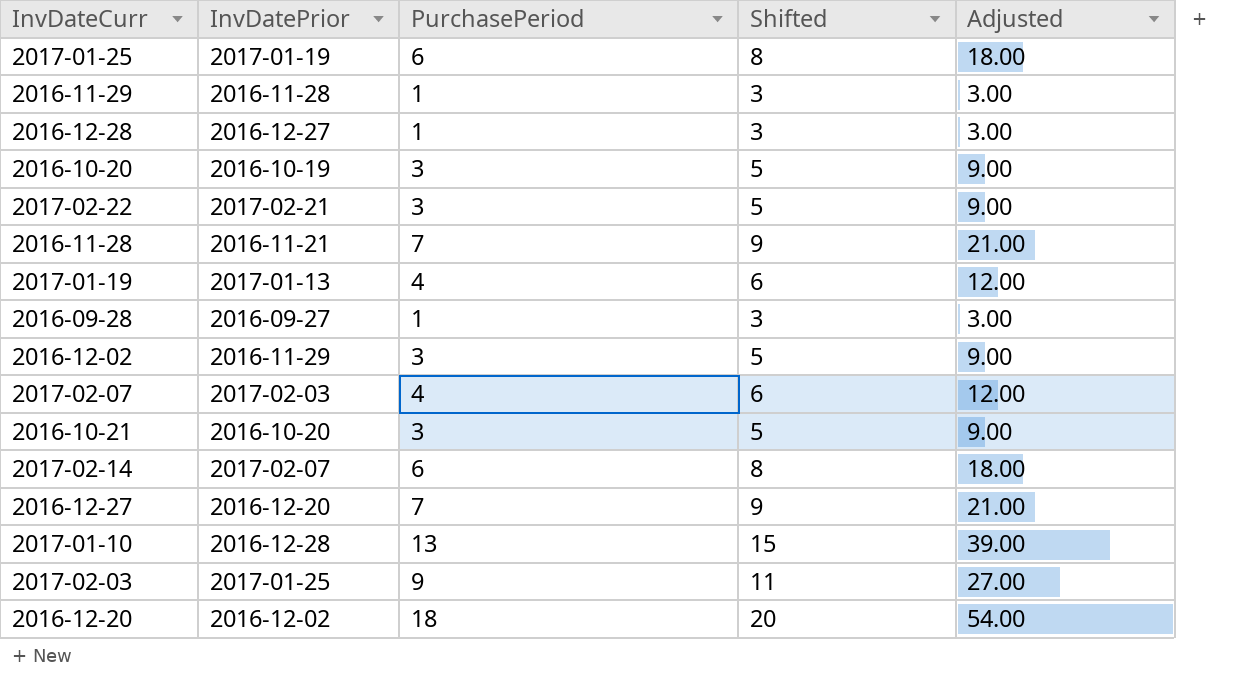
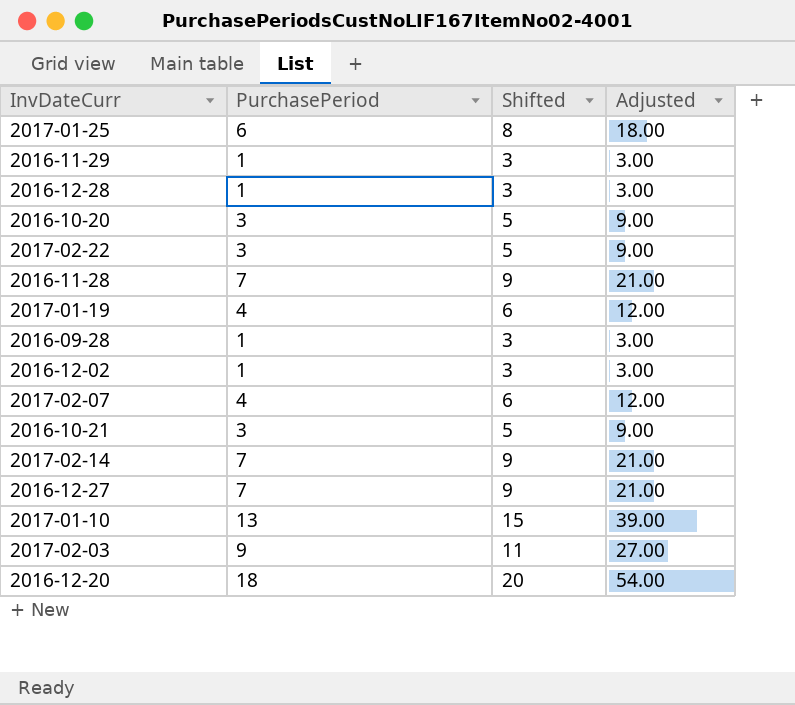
column InvDatePrior | position: 2 -> none
2016-12-02 | PurchasePeriod: 3 -> 1
2016-12-02 | Shifted: 5 -> 3
2016-12-02 | Adjusted: 9.00 -> 3.00
2017-02-14 | PurchasePeriod: 6 -> 7
2017-02-14 | Shifted: 8 -> 9
2017-02-14 | Adjusted: 18.00 -> 21.00

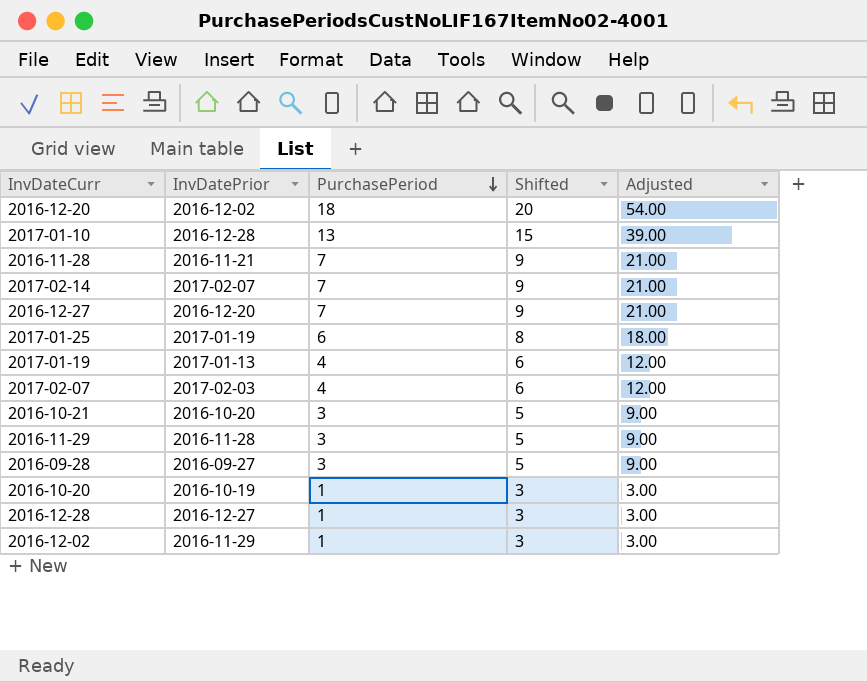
row order: none -> PurchasePeriod descending
column InvDatePrior | position: none -> 2
row 2017-02-22: 3 | 5 | 9.00 -> none
row 2017-02-03: 9 | 11 | 27.00 -> none
2016-11-29 | PurchasePeriod: 1 -> 3
2016-11-29 | Shifted: 3 -> 5
2016-11-29 | Adjusted: 3.00 -> 9.00
2016-09-28 | PurchasePeriod: 1 -> 3
2016-09-28 | Shifted: 3 -> 5
2016-09-28 | Adjusted: 3.00 -> 9.00
2016-10-20 | PurchasePeriod: 3 -> 1
2016-10-20 | Shifted: 5 -> 3
2016-10-20 | Adjusted: 9.00 -> 3.00

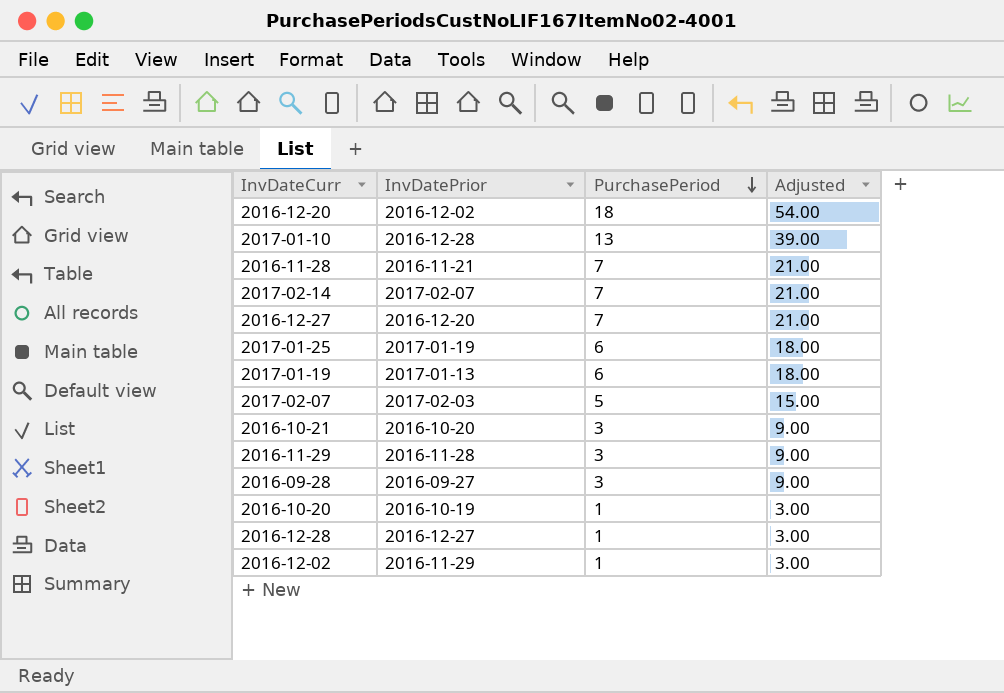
column Shifted | formula: [PurchasePeriod] + 2 -> none
2017-01-19 | PurchasePeriod: 4 -> 6
2017-01-19 | Adjusted: 12.00 -> 18.00
2017-02-07 | PurchasePeriod: 4 -> 5
2017-02-07 | Adjusted: 12.00 -> 15.00

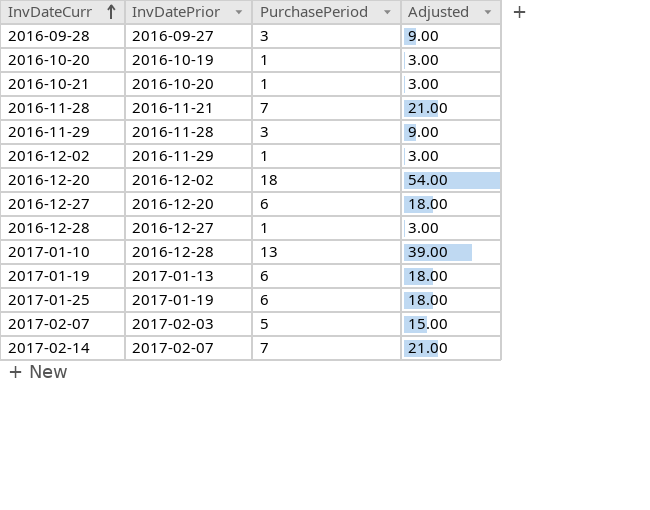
row order: PurchasePeriod descending -> InvDateCurr ascending
2016-10-21 | PurchasePeriod: 3 -> 1
2016-10-21 | Adjusted: 9.00 -> 3.00
2016-12-27 | PurchasePeriod: 7 -> 6
2016-12-27 | Adjusted: 21.00 -> 18.00

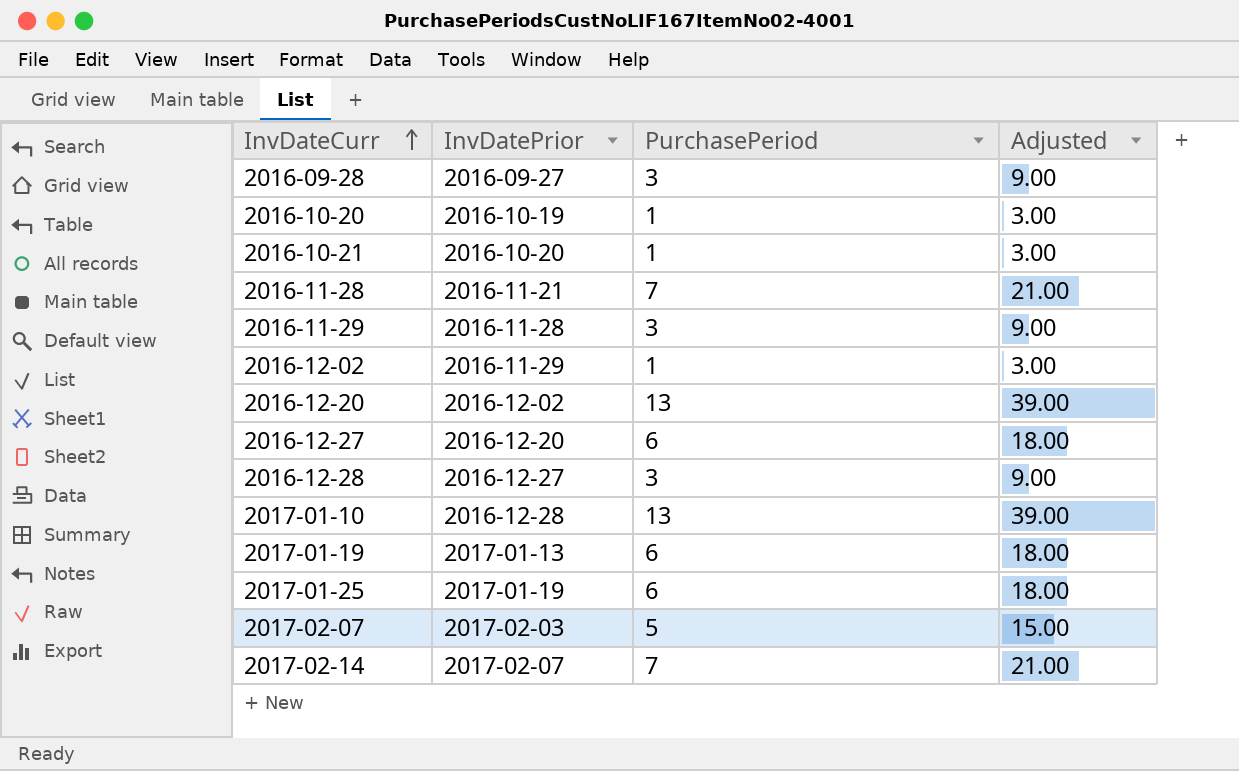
2016-12-20 | PurchasePeriod: 18 -> 13
2016-12-20 | Adjusted: 54.00 -> 39.00
2016-12-28 | PurchasePeriod: 1 -> 3
2016-12-28 | Adjusted: 3.00 -> 9.00

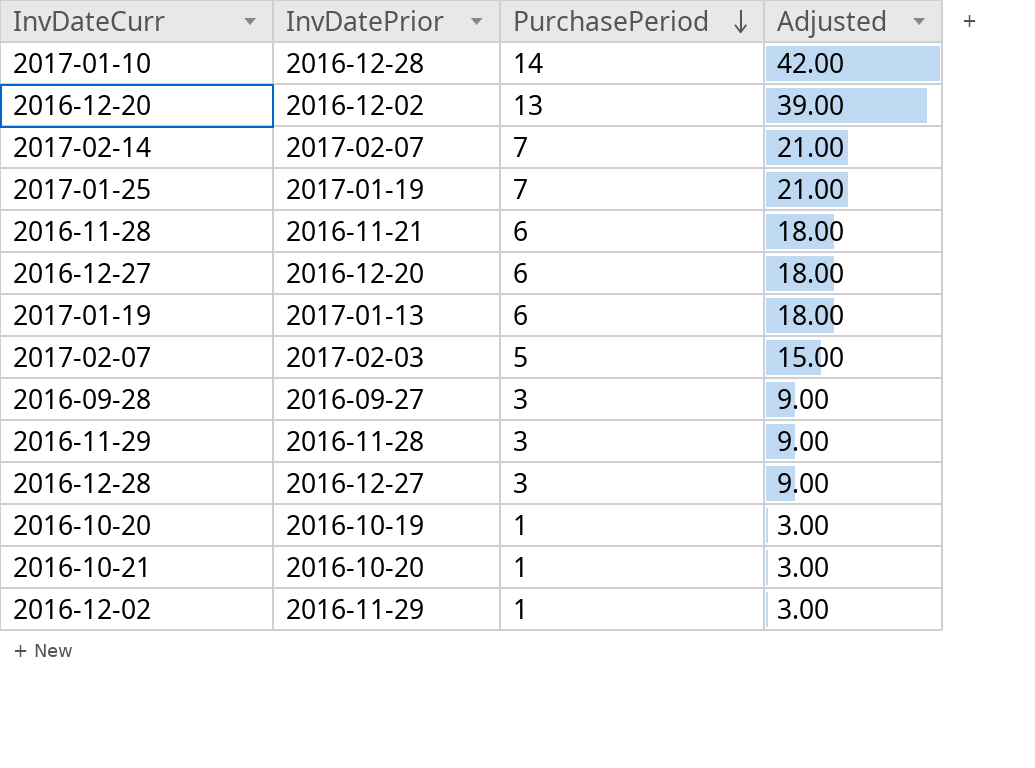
row order: InvDateCurr ascending -> PurchasePeriod descending
2017-01-10 | PurchasePeriod: 13 -> 14
2017-01-10 | Adjusted: 39.00 -> 42.00
2017-01-25 | PurchasePeriod: 6 -> 7
2017-01-25 | Adjusted: 18.00 -> 21.00
2016-11-28 | PurchasePeriod: 7 -> 6
2016-11-28 | Adjusted: 21.00 -> 18.00

